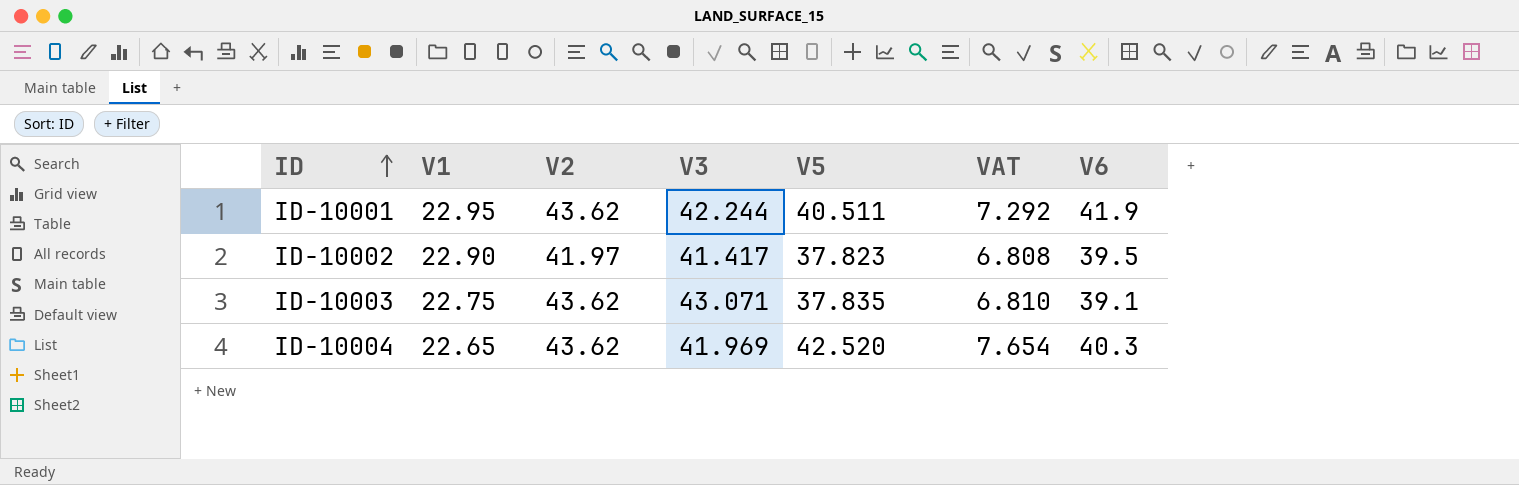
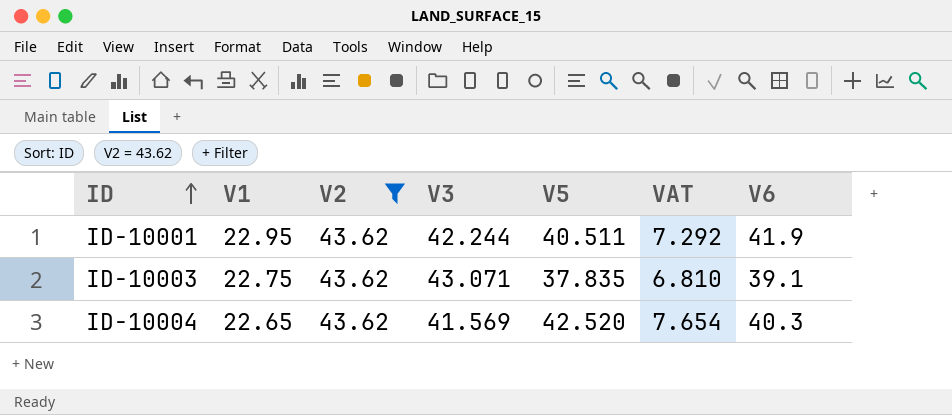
filter: none -> V2 = 43.62
ID-10004 | V3: 41.969 -> 41.569

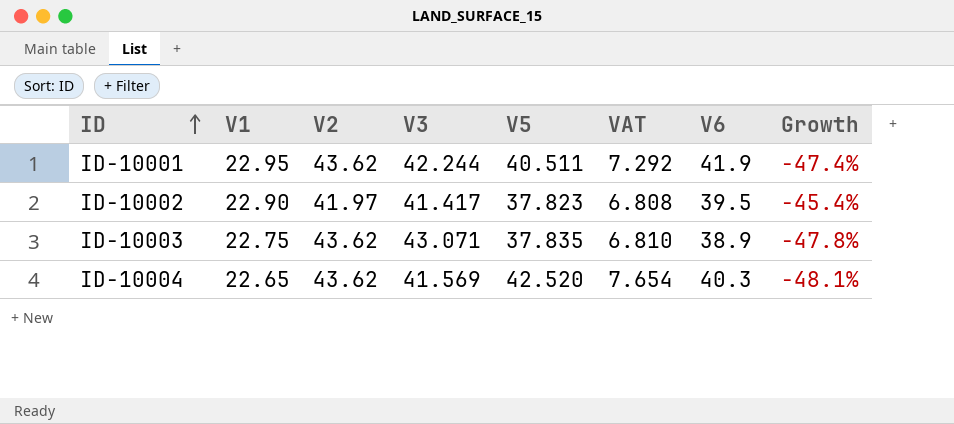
filter: V2 = 43.62 -> none
column Growth | formula: none -> ([V1] - [V2]) / [V2]
ID-10003 | V6: 39.1 -> 38.9

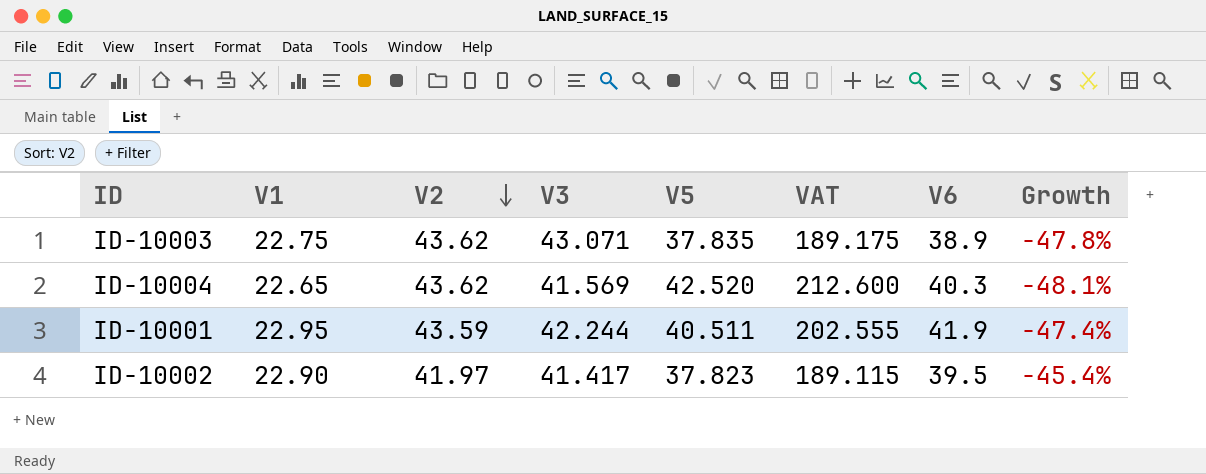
row order: ID ascending -> V2 descending
column VAT | formula: [V5] * 0.18 -> [V5] * 5
ID-10001 | V2: 43.62 -> 43.59

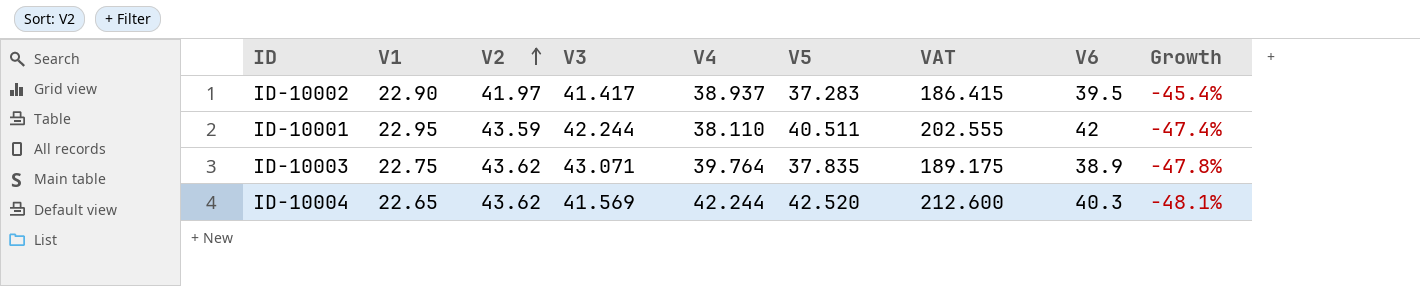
row order: V2 descending -> V2 ascending
column V4 | position: none -> 5
ID-10002 | V5: 37.823 -> 37.283
ID-10002 | VAT: 189.115 -> 186.415
ID-10001 | V6: 41.9 -> 42

